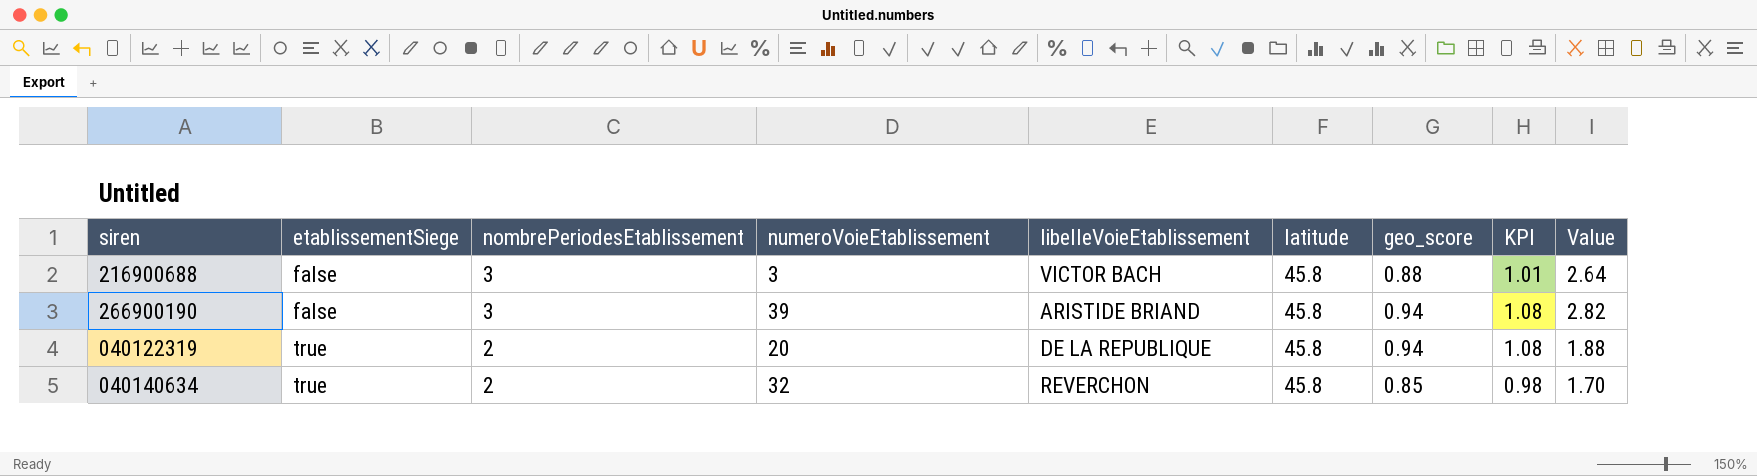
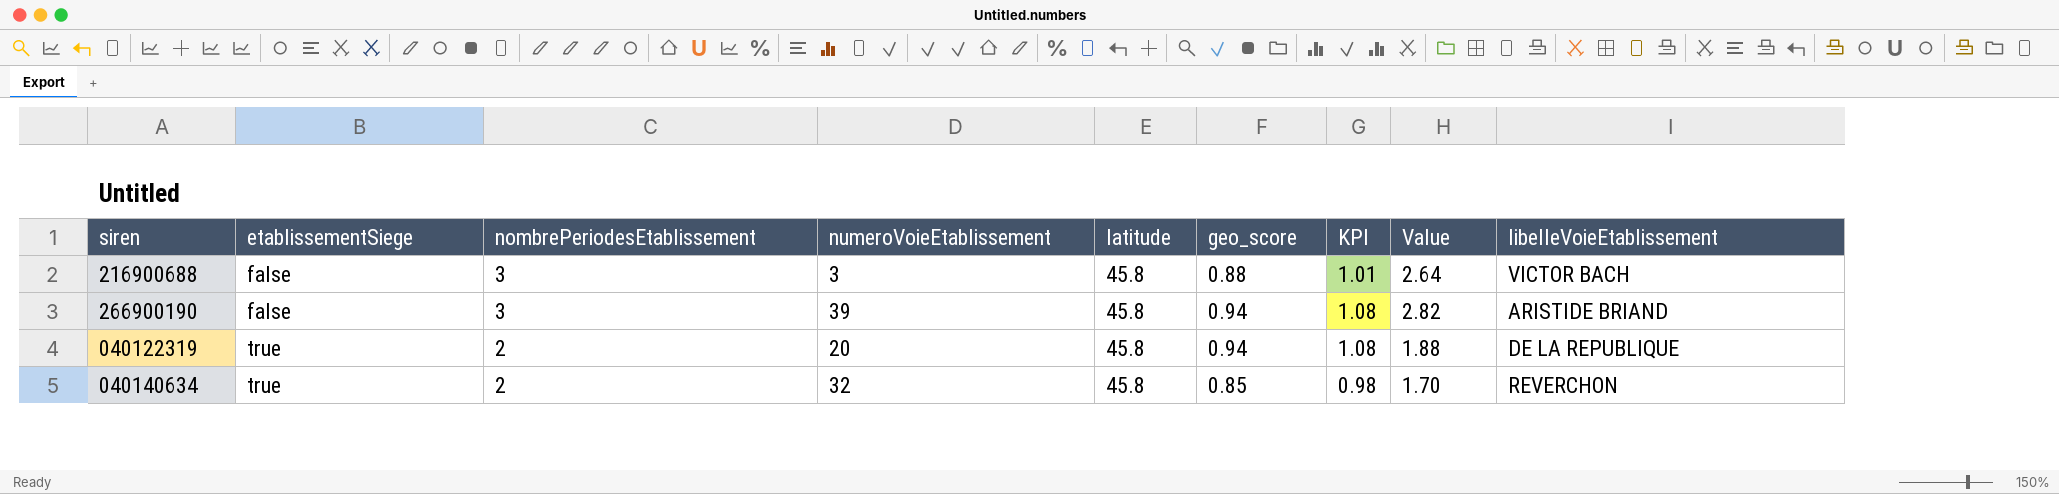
column libelleVoieEtablissement | position: 5 -> 9

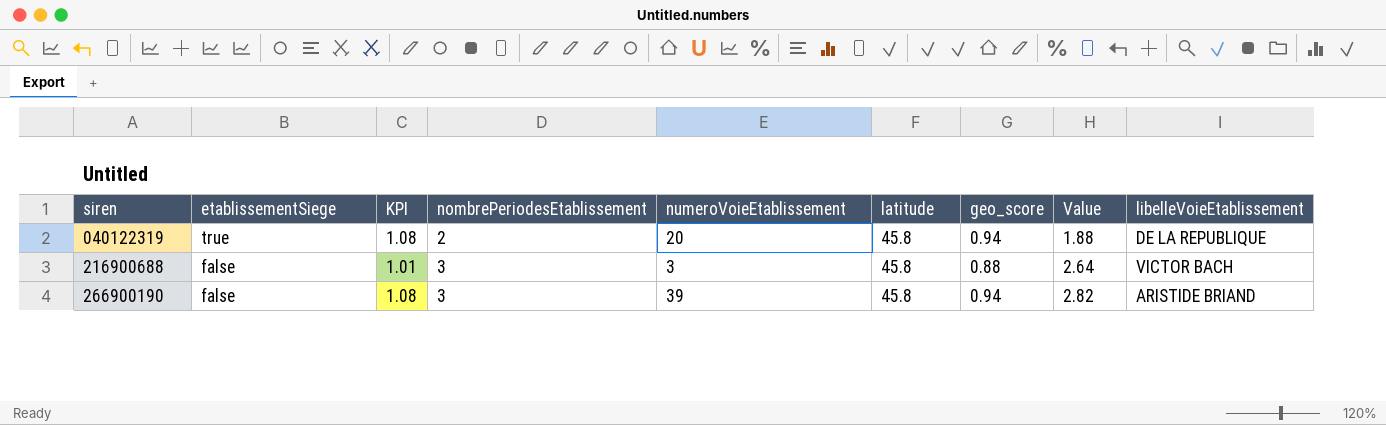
row order: etablissementSiege ascending -> siren ascending
column KPI | position: 7 -> 3
row 040140634: true | 2 | 32 | 45.8 | 0.85 | 0.98 | 1.70 | REVERCHON -> none

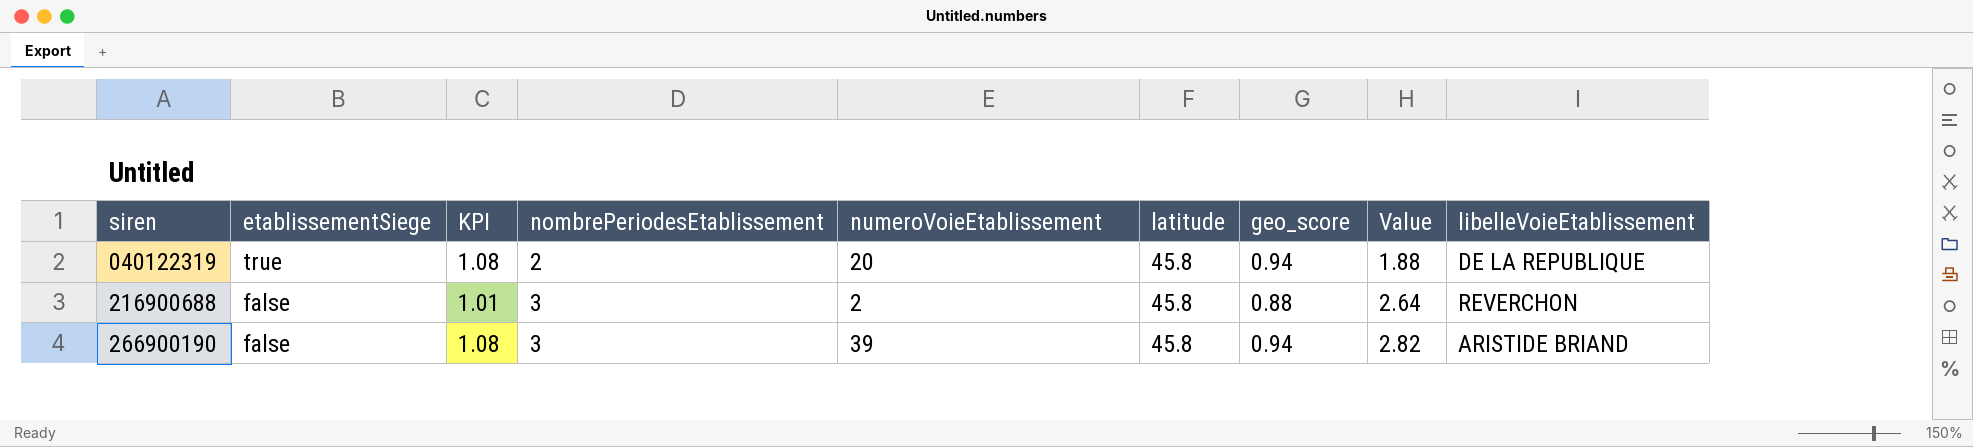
216900688 | numeroVoieEtablissement: 3 -> 2
216900688 | libelleVoieEtablissement: VICTOR BACH -> REVERCHON

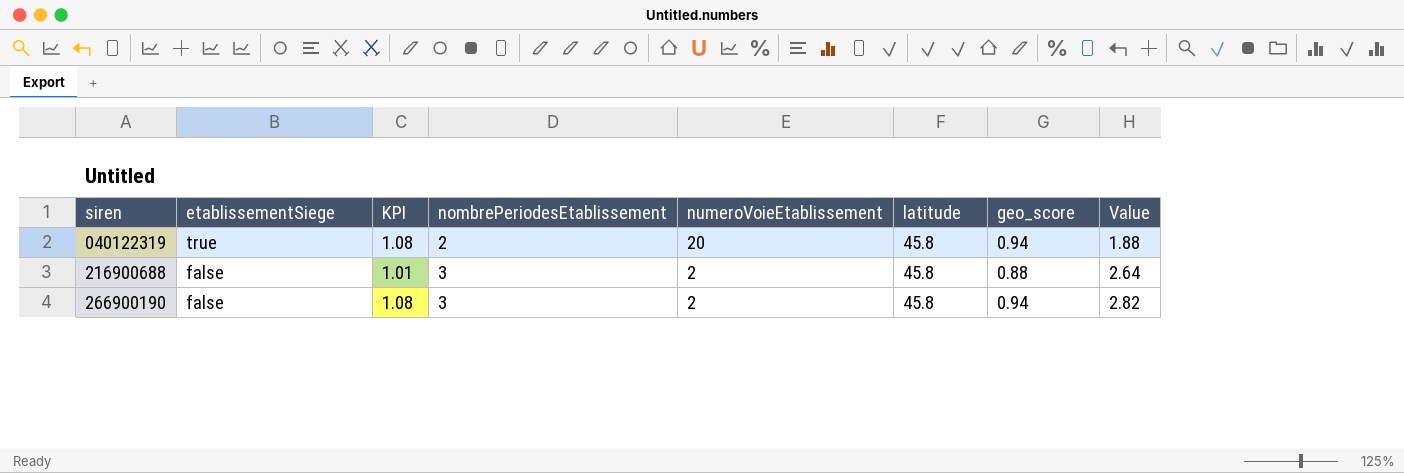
column libelleVoieEtablissement | position: 9 -> none
266900190 | numeroVoieEtablissement: 39 -> 2

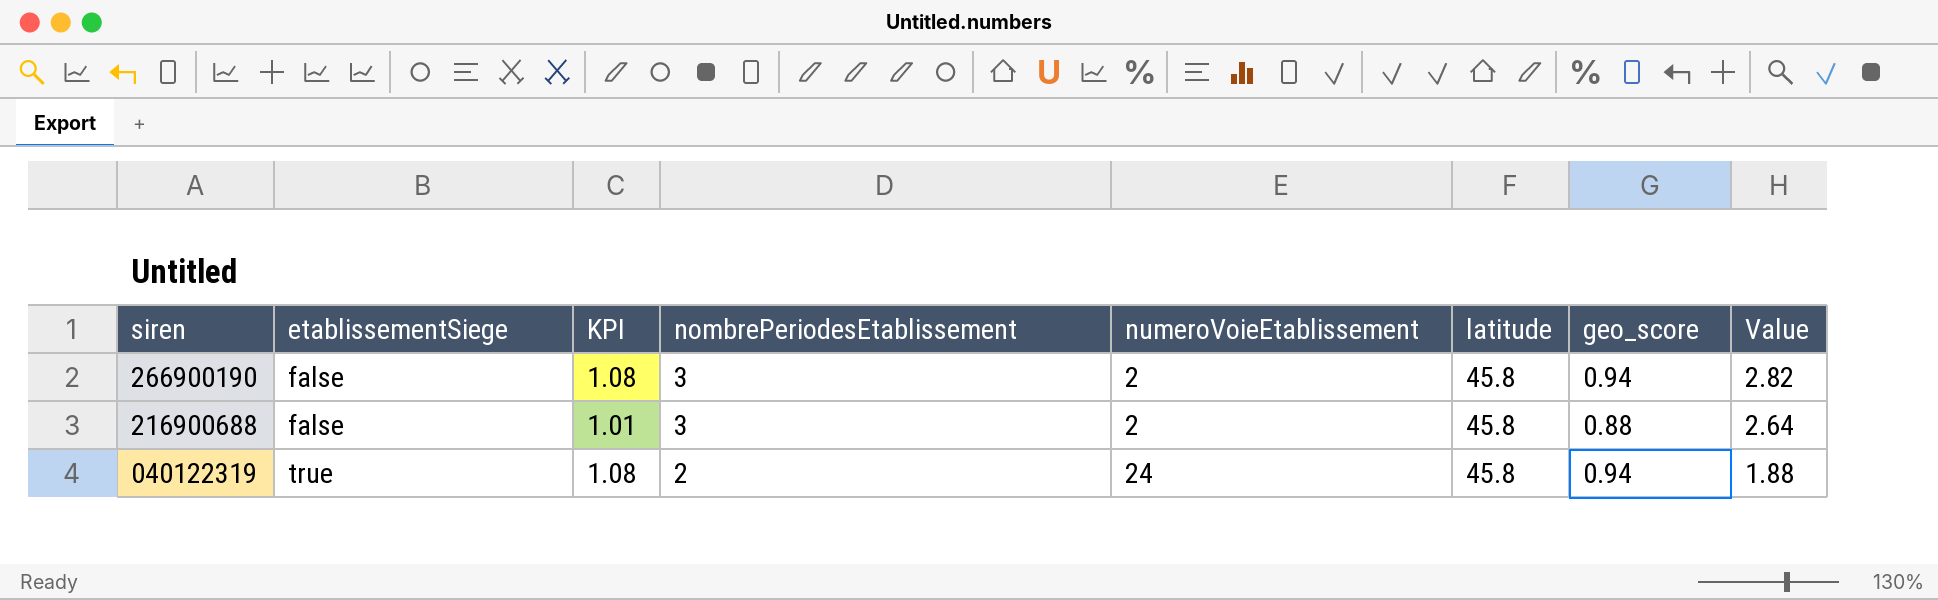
row order: siren ascending -> siren descending
040122319 | numeroVoieEtablissement: 20 -> 24

